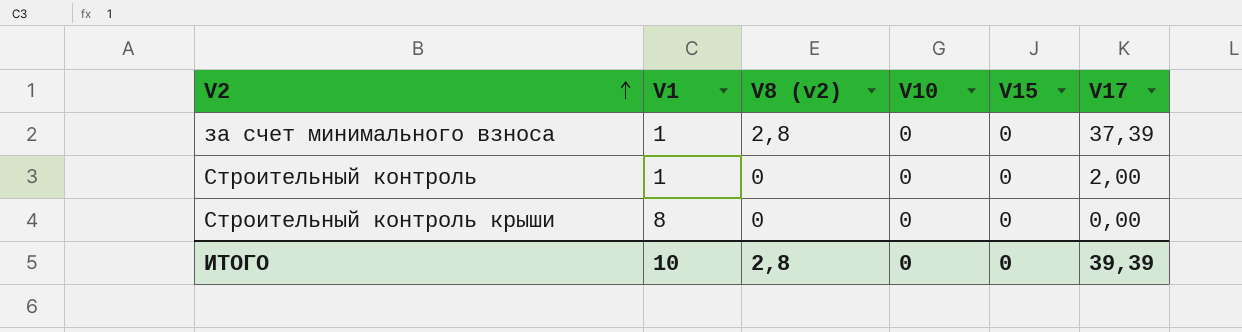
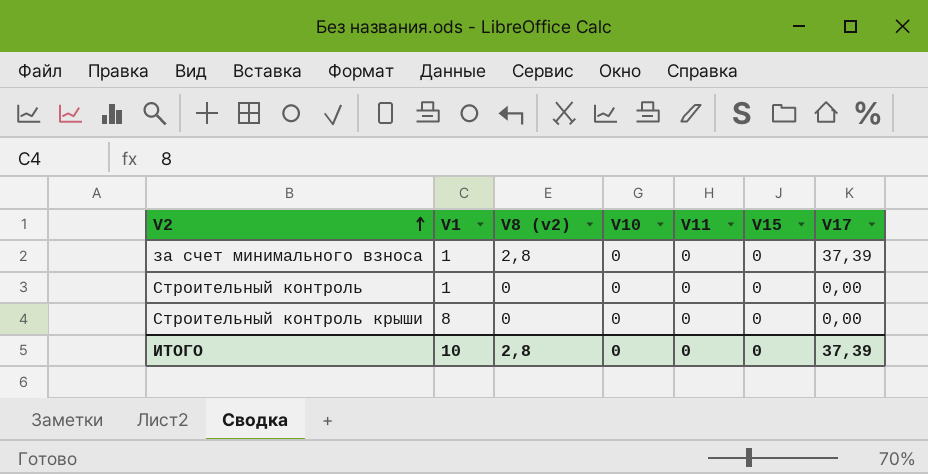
column V11 | position: none -> 5
Строительный контроль | V17: 2,00 -> 0,00
ИТОГО | V17: 39,39 -> 37,39

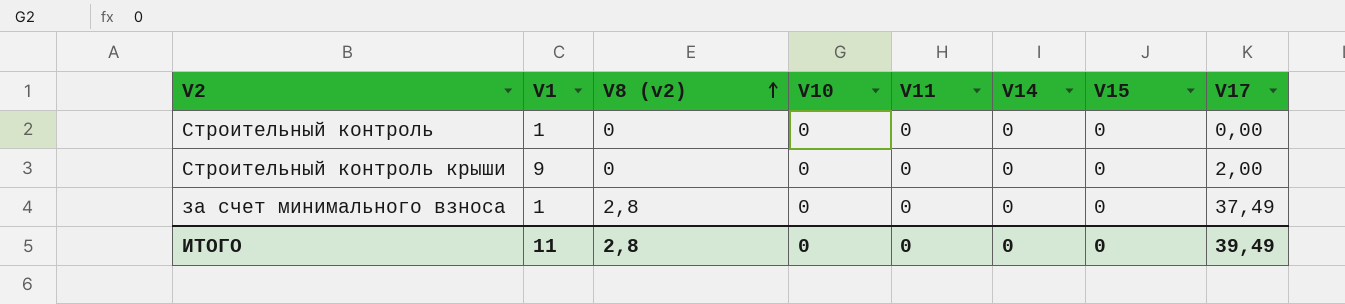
row order: V2 ascending -> V8 (v2) ascending
column V14 | position: none -> 6
Строительный контроль крыши | V1: 8 -> 9
Строительный контроль крыши | V17: 0,00 -> 2,00
за счет минимального взноса | V17: 37,39 -> 37,49
ИТОГО | V1: 10 -> 11
ИТОГО | V17: 37,39 -> 39,49

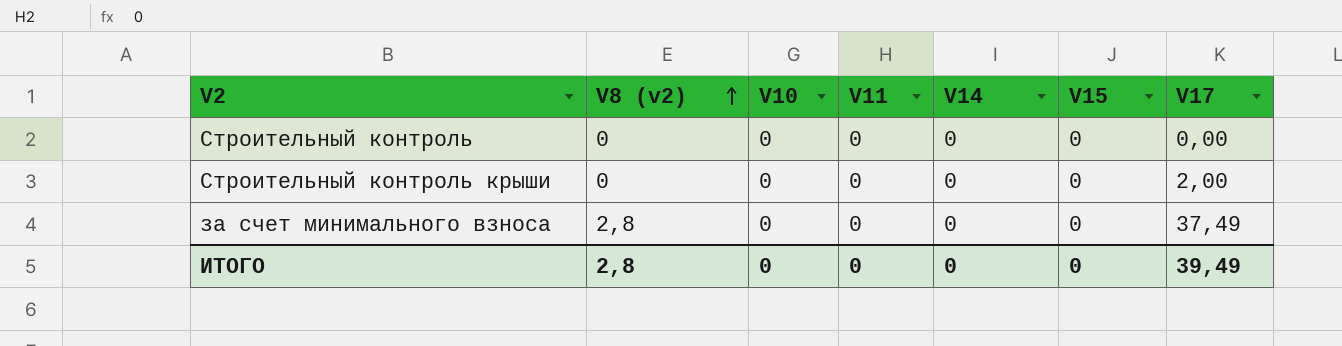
column V1 | position: 2 -> none

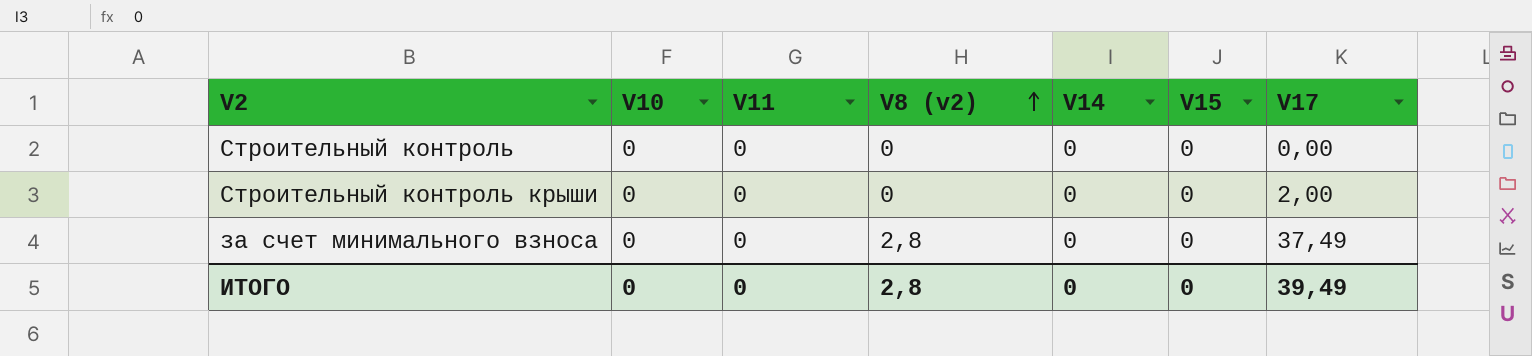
column V8 (v2) | position: 2 -> 4

